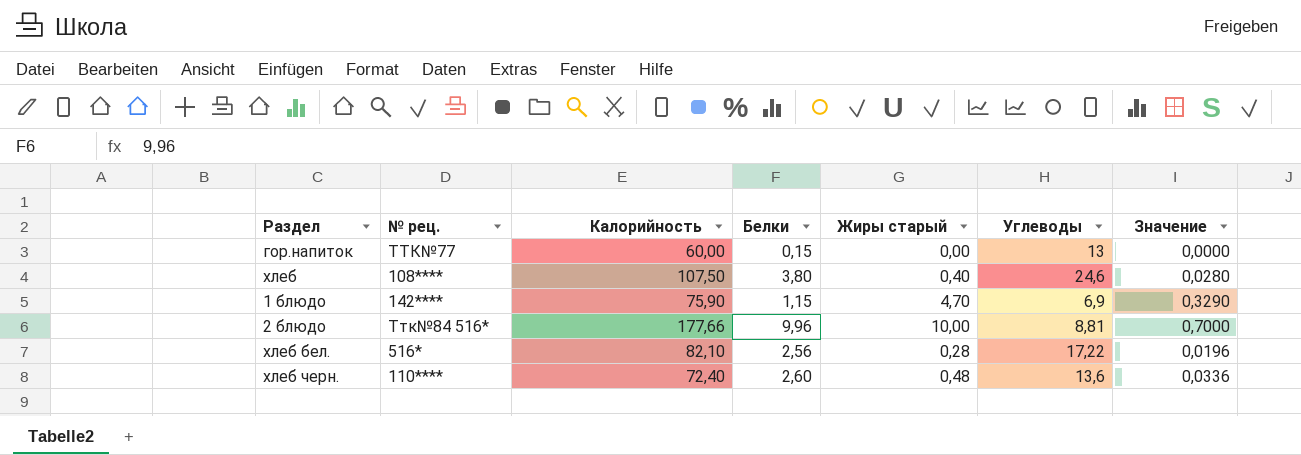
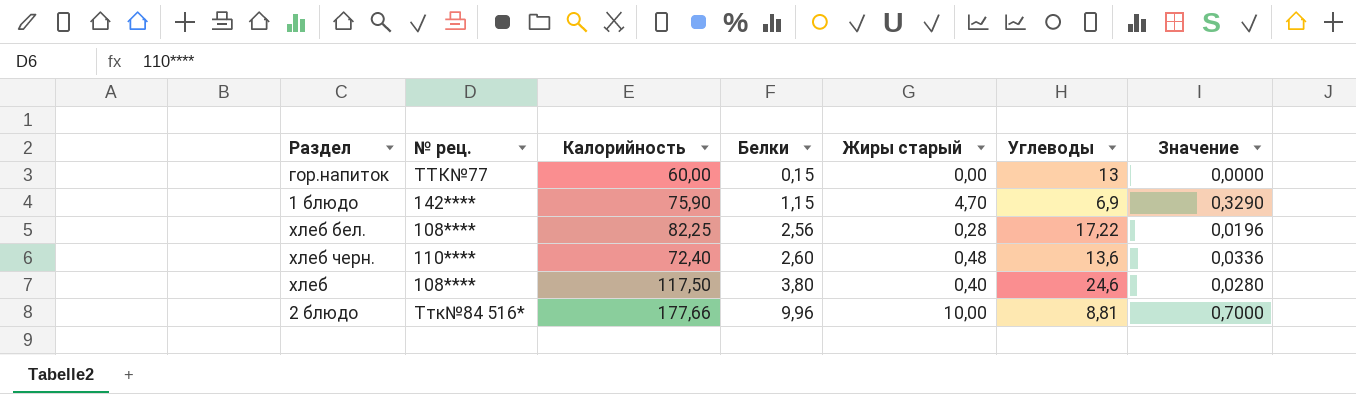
row order: none -> Белки ascending
хлеб бел. | № рец.: 516* -> 108****
хлеб бел. | Калорийность: 82,10 -> 82,25
хлеб | Калорийность: 107,50 -> 117,50

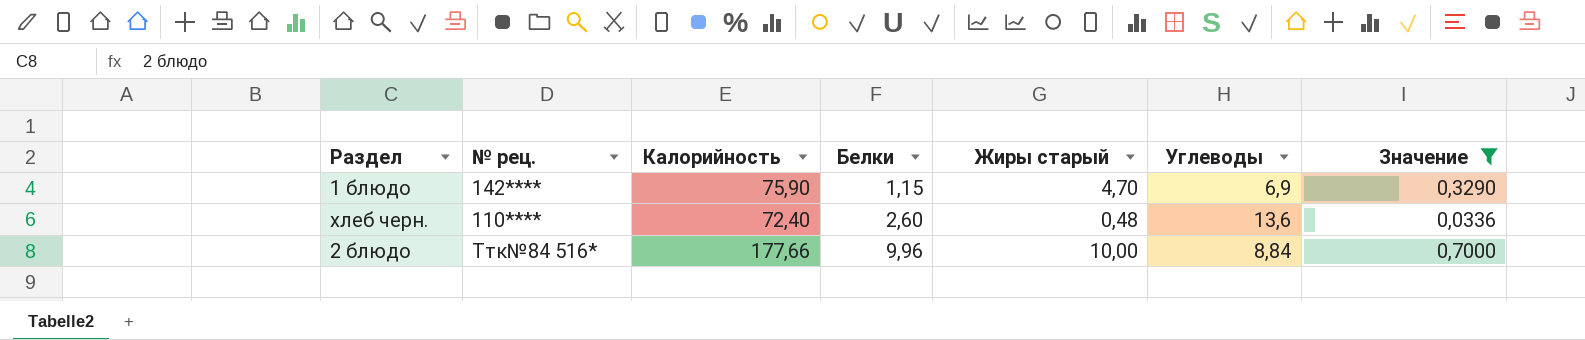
filter: none -> Значение >= 0,0336
2 блюдо | Углеводы: 8,81 -> 8,84

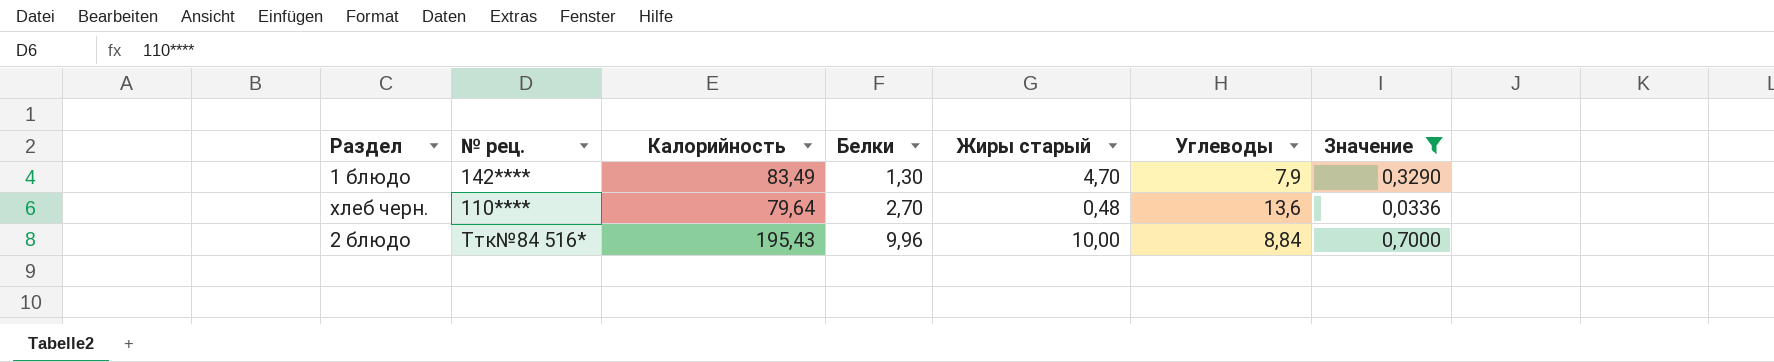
1 блюдо | Калорийность: 75,90 -> 83,49
1 блюдо | Белки: 1,15 -> 1,30
1 блюдо | Углеводы: 6,9 -> 7,9
хлеб черн. | Калорийность: 72,40 -> 79,64
хлеб черн. | Белки: 2,60 -> 2,70
2 блюдо | Калорийность: 177,66 -> 195,43

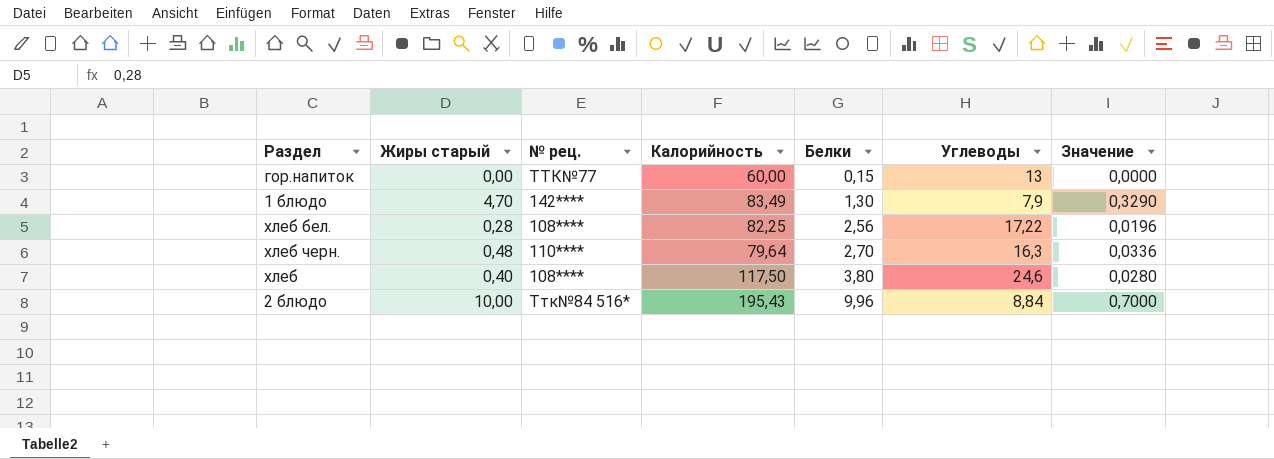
filter: Значение >= 0,0336 -> none
column Жиры старый | position: 5 -> 2
хлеб черн. | Углеводы: 13,6 -> 16,3

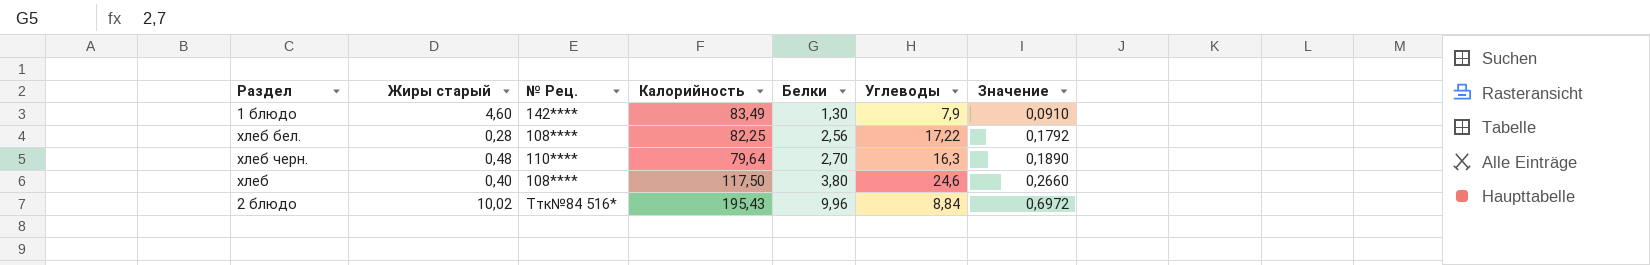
column name: № рец. -> № Рец.
column Значение | formula: [Жиры старый] * 0,07 -> [Белки] * 0,07
row гор.напиток: 0,00 | ТТК№77 | 60,00 | 0,15 | 13 | 0,0000 -> none
1 блюдо | Жиры старый: 4,70 -> 4,60
2 блюдо | Жиры старый: 10,00 -> 10,02

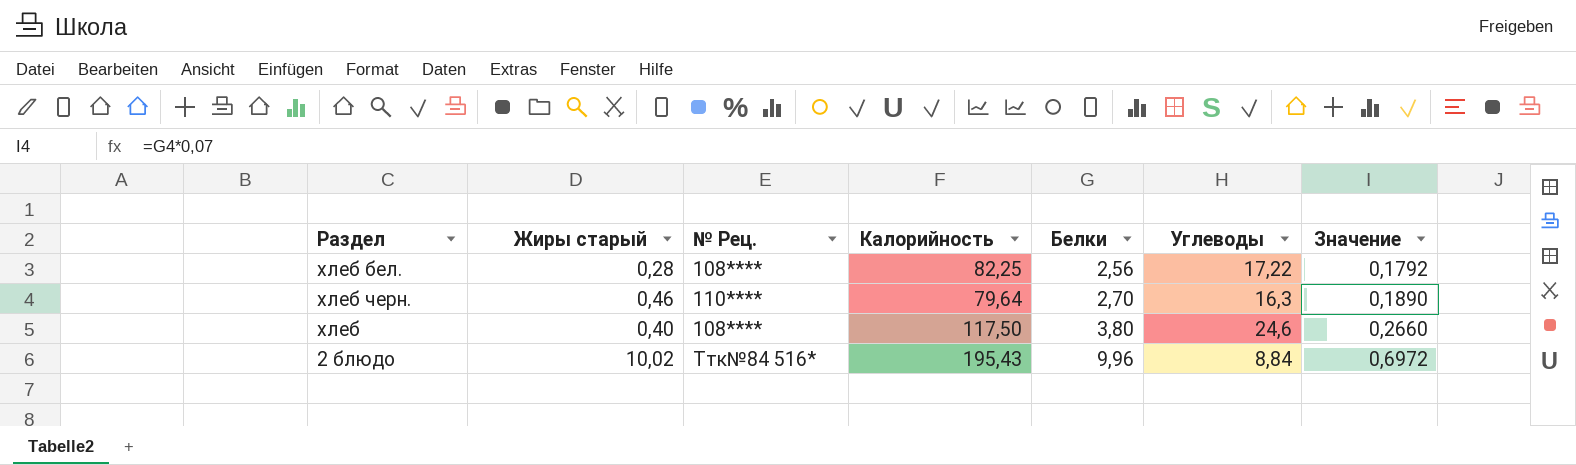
row 1 блюдо: 4,60 | 142**** | 83,49 | 1,30 | 7,9 | 0,0910 -> none
хлеб черн. | Жиры старый: 0,48 -> 0,46

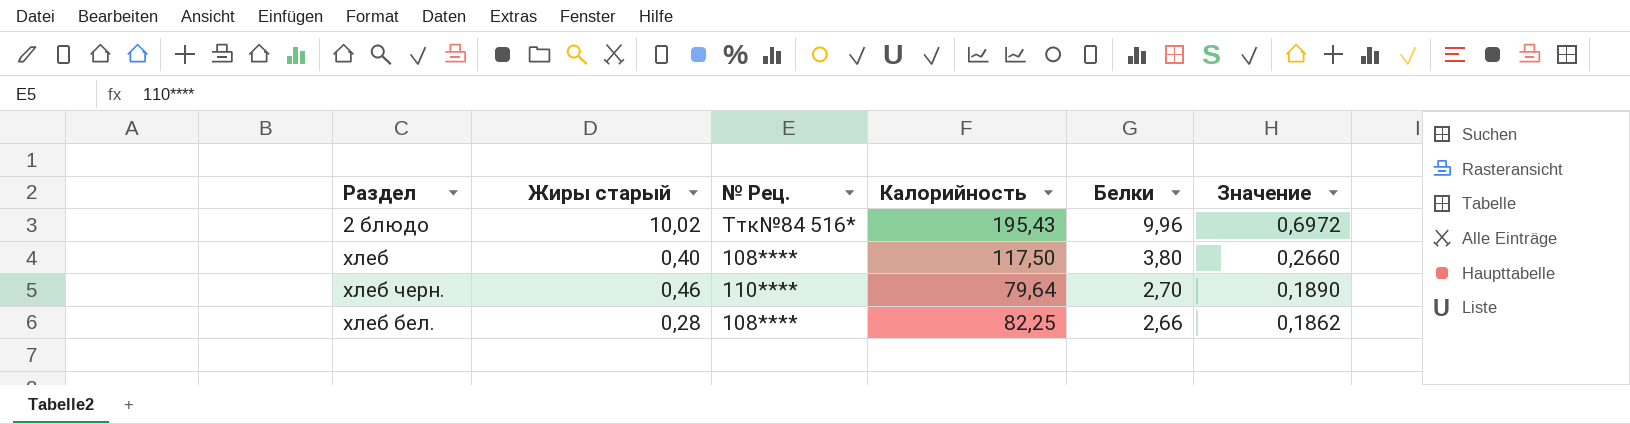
row order: Белки ascending -> Белки descending
column Углеводы | position: 6 -> none
хлеб бел. | Белки: 2,56 -> 2,66
хлеб бел. | Значение: 0,1792 -> 0,1862

